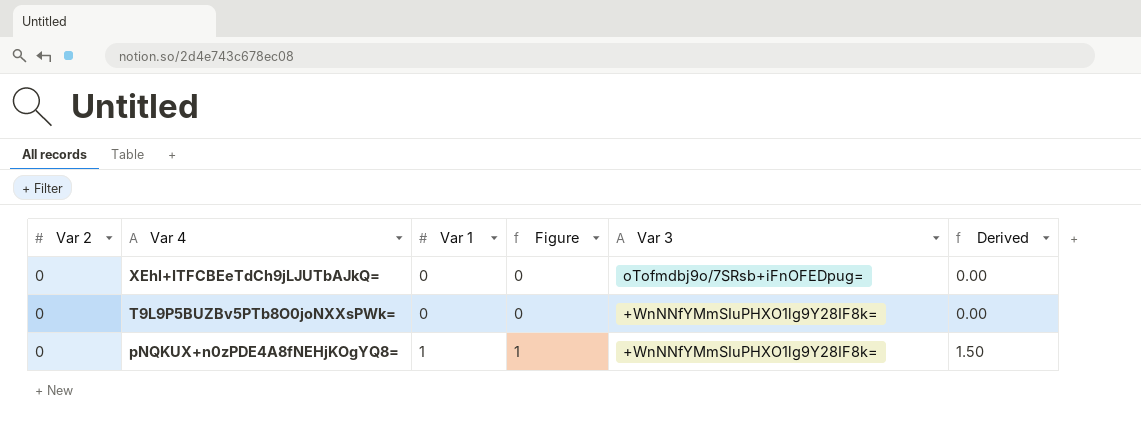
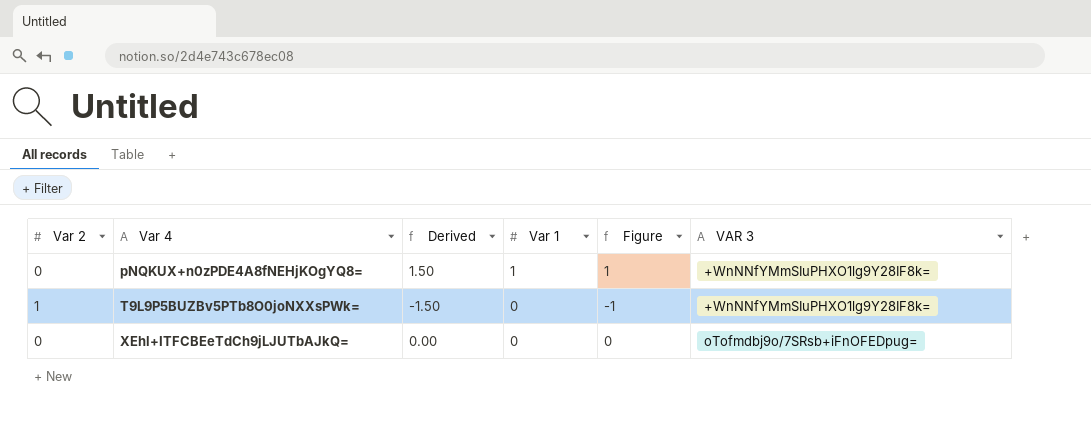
row order: Var 4 descending -> Var 4 ascending
column Derived | position: 6 -> 3
column name: Var 3 -> VAR 3
T9L9P5BUZBv5PTb8O0joNXXsPWk= | Var 2: 0 -> 1
T9L9P5BUZBv5PTb8O0joNXXsPWk= | Derived: 0.00 -> -1.50
T9L9P5BUZBv5PTb8O0joNXXsPWk= | Figure: 0 -> -1

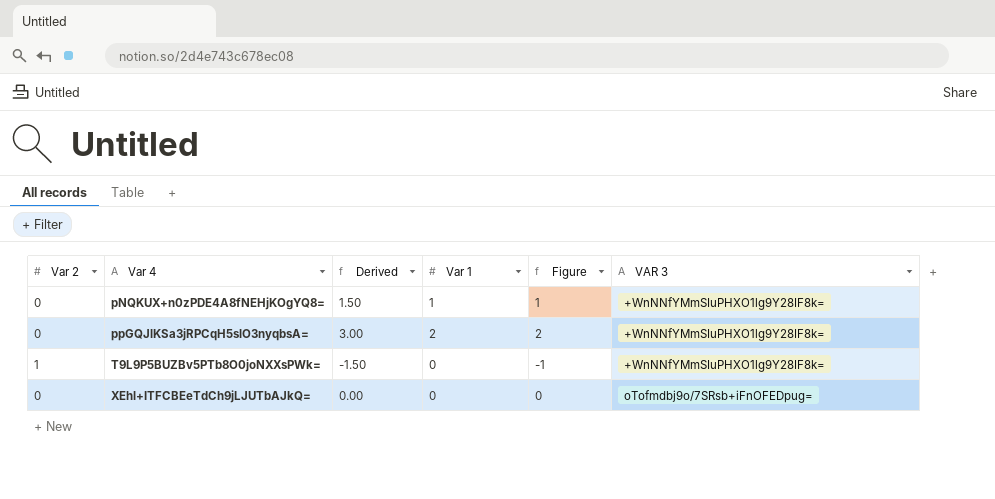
row ppGQJlKSa3jRPCqH5slO3nyqbsA=: none -> 0 | 3.00 | 2 | 2 | +WnNNfYMmSIuPHXO1lg9Y28IF8k=

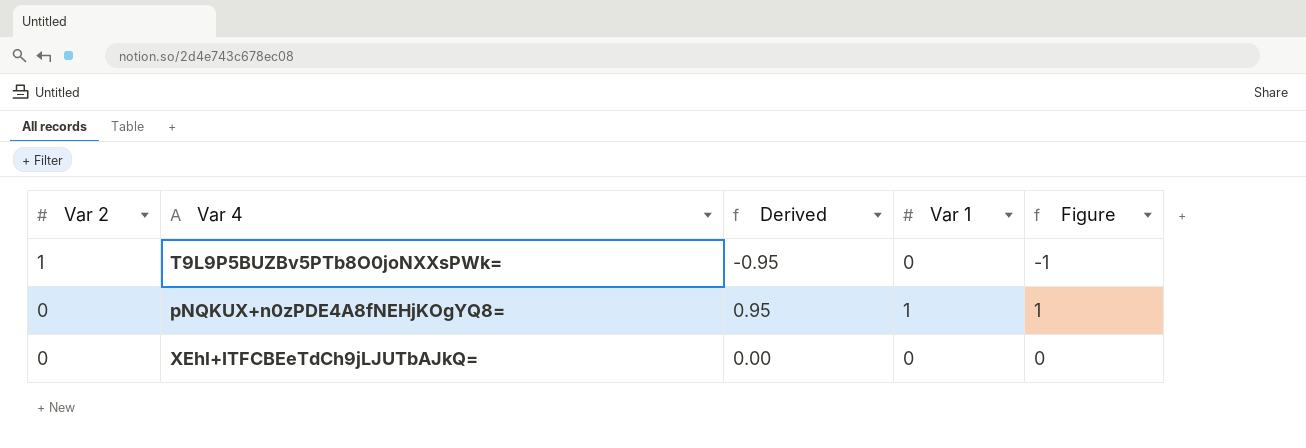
row order: Var 4 ascending -> Var 2 descending
column VAR 3 | position: 6 -> none
column Derived | formula: [Figure] * 1.5 -> [Figure] * 0.95
row ppGQJlKSa3jRPCqH5slO3nyqbsA=: 0 | 3.00 | 2 | 2 | +WnNNfYMmSIuPHXO1lg9Y28IF8k= -> none

